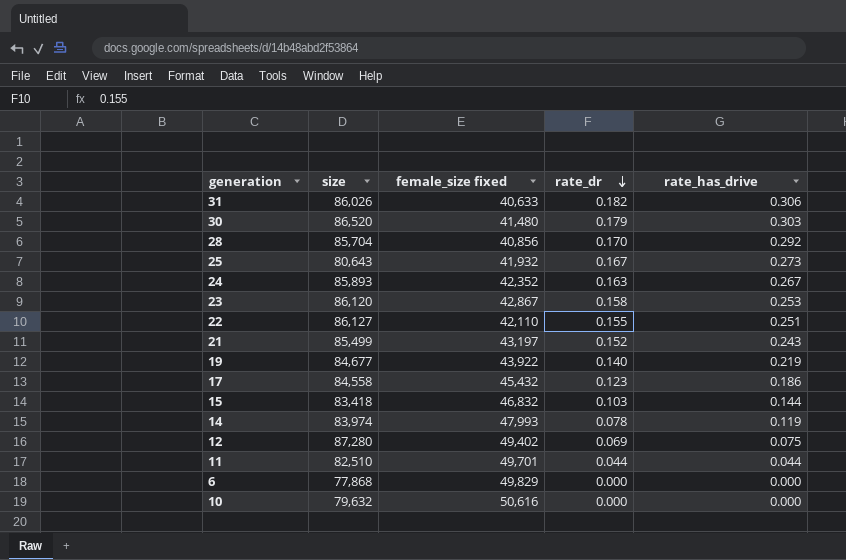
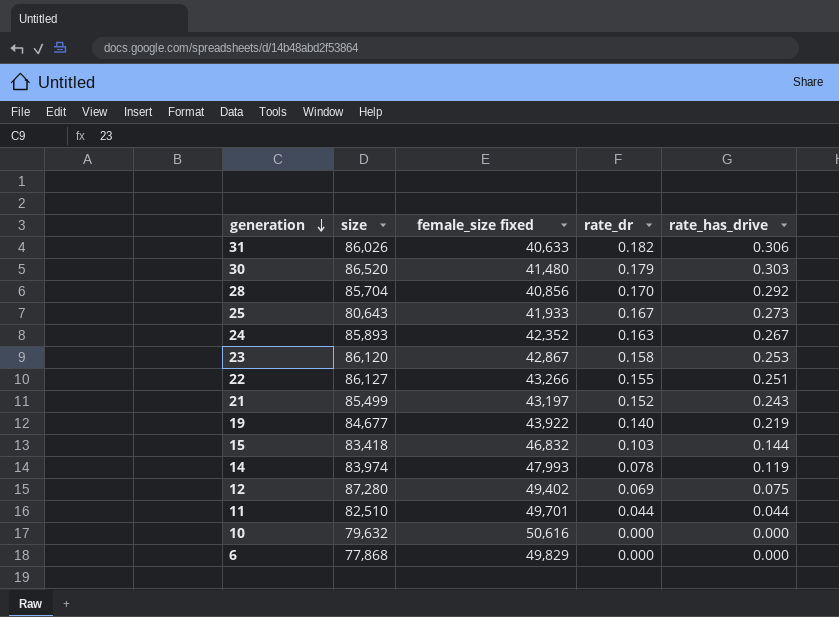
row order: rate_dr descending -> generation descending
row 17: 84,558 | 45,432 | 0.123 | 0.186 -> none
25 | female_size fixed: 41,932 -> 41,933
22 | female_size fixed: 42,110 -> 43,266

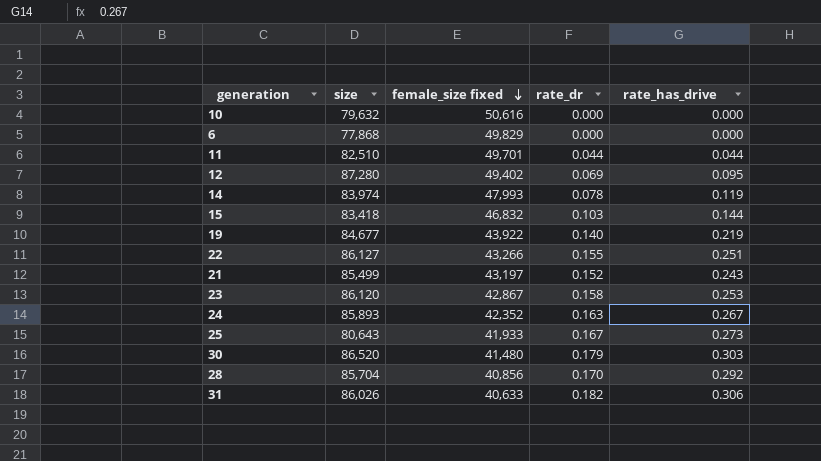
row order: generation descending -> female_size fixed descending
12 | rate_has_drive: 0.075 -> 0.095

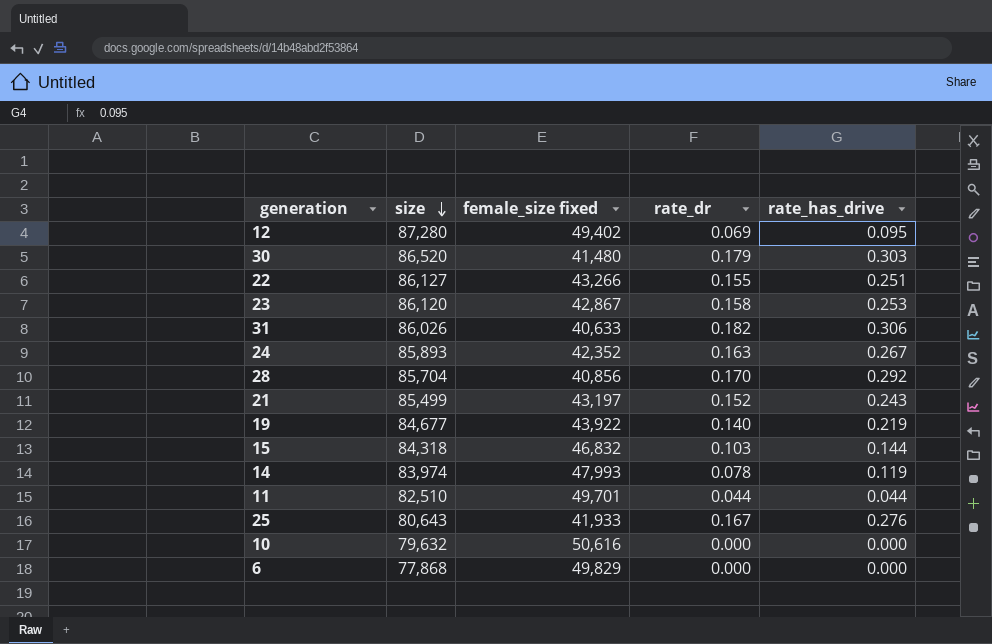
row order: female_size fixed descending -> size descending
15 | size: 83,418 -> 84,318
25 | rate_has_drive: 0.273 -> 0.276

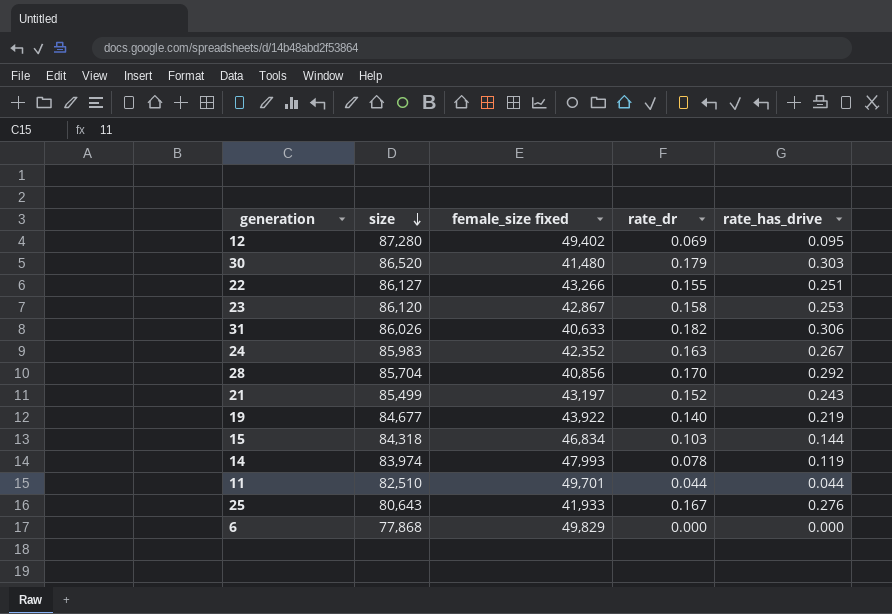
row 10: 79,632 | 50,616 | 0.000 | 0.000 -> none
24 | size: 85,893 -> 85,983
15 | female_size fixed: 46,832 -> 46,834

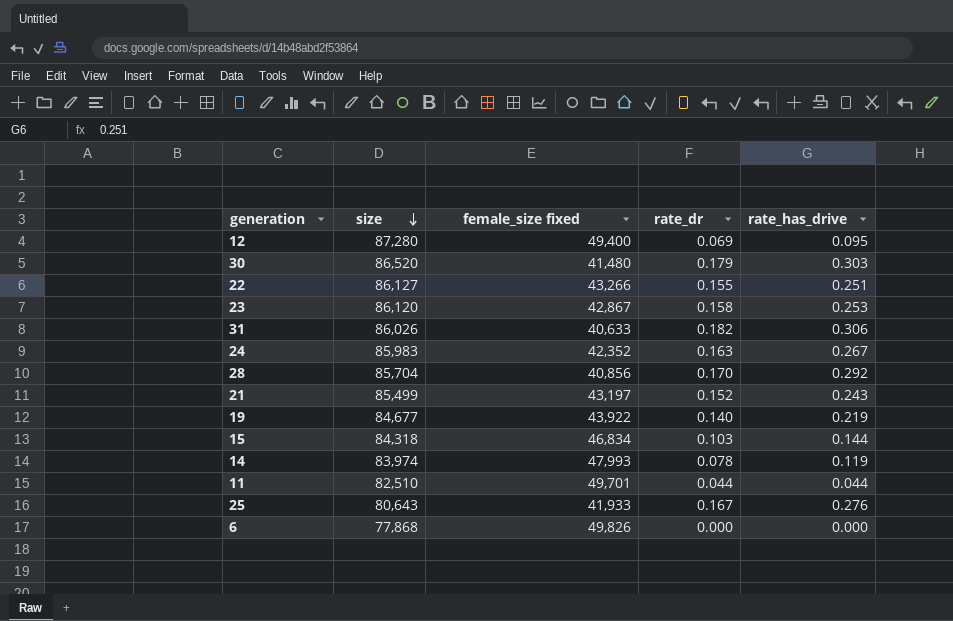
12 | female_size fixed: 49,402 -> 49,400
6 | female_size fixed: 49,829 -> 49,826

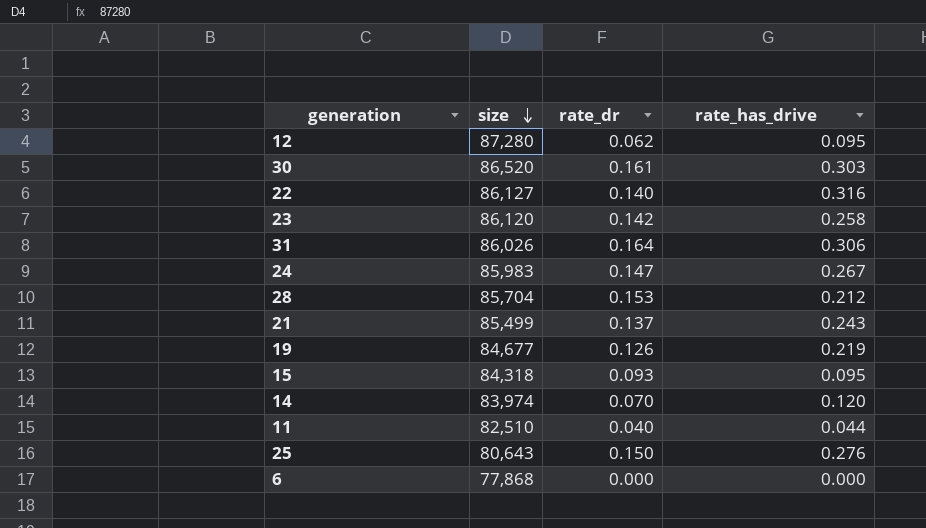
column female_size fixed | position: 3 -> none
12 | rate_dr: 0.069 -> 0.062
30 | rate_dr: 0.179 -> 0.161
22 | rate_dr: 0.155 -> 0.140
22 | rate_has_drive: 0.251 -> 0.316
23 | rate_dr: 0.158 -> 0.142
23 | rate_has_drive: 0.253 -> 0.258
31 | rate_dr: 0.182 -> 0.164
24 | rate_dr: 0.163 -> 0.147
28 | rate_dr: 0.170 -> 0.153
28 | rate_has_drive: 0.292 -> 0.212
21 | rate_dr: 0.152 -> 0.137
19 | rate_dr: 0.140 -> 0.126
15 | rate_dr: 0.103 -> 0.093
15 | rate_has_drive: 0.144 -> 0.095
14 | rate_dr: 0.078 -> 0.070
14 | rate_has_drive: 0.119 -> 0.120
11 | rate_dr: 0.044 -> 0.040
25 | rate_dr: 0.167 -> 0.150

